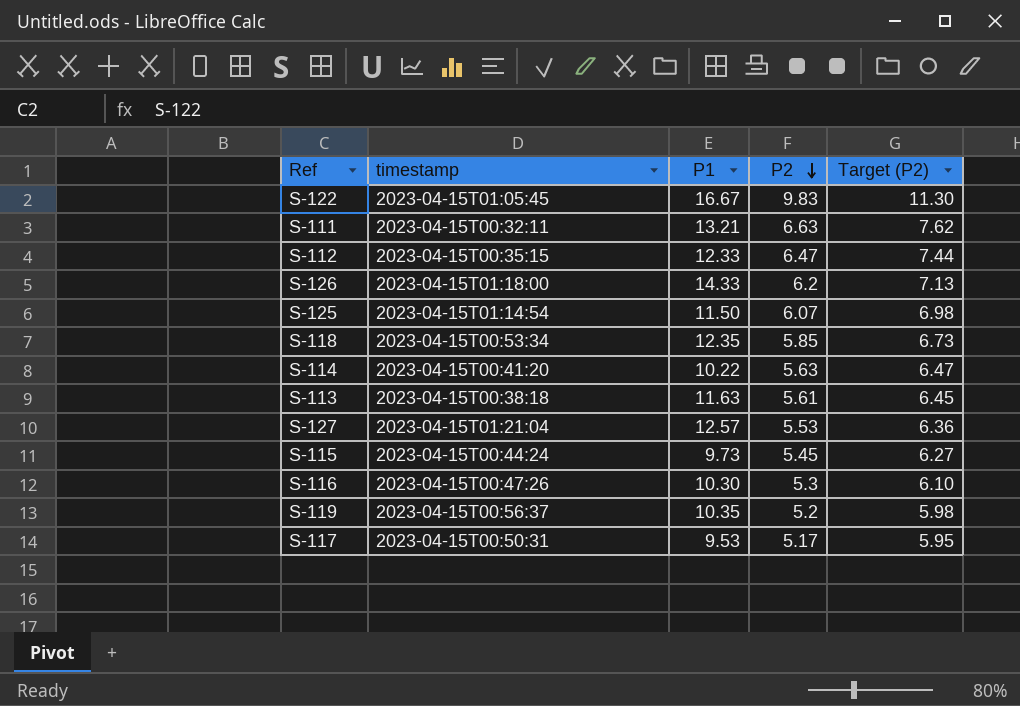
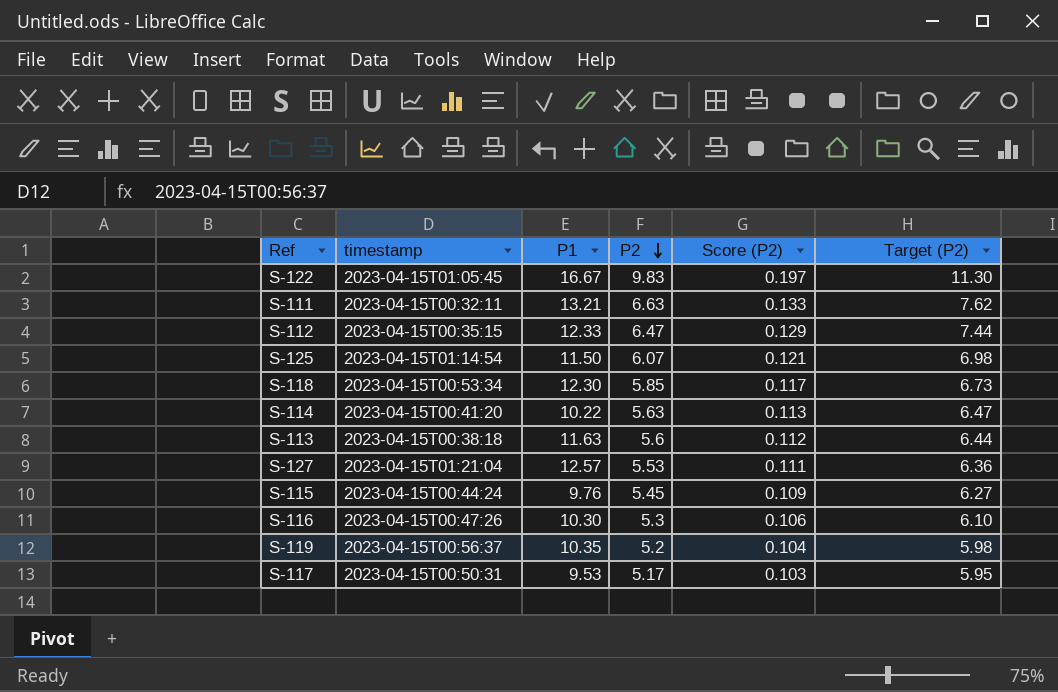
column Score (P2) | formula: none -> [P2] * 0.02
row S-126: 2023-04-15T01:18:00 | 14.33 | 6.2 | 7.13 -> none
S-118 | P1: 12.35 -> 12.30
S-113 | P2: 5.61 -> 5.6
S-113 | Target (P2): 6.45 -> 6.44
S-115 | P1: 9.73 -> 9.76

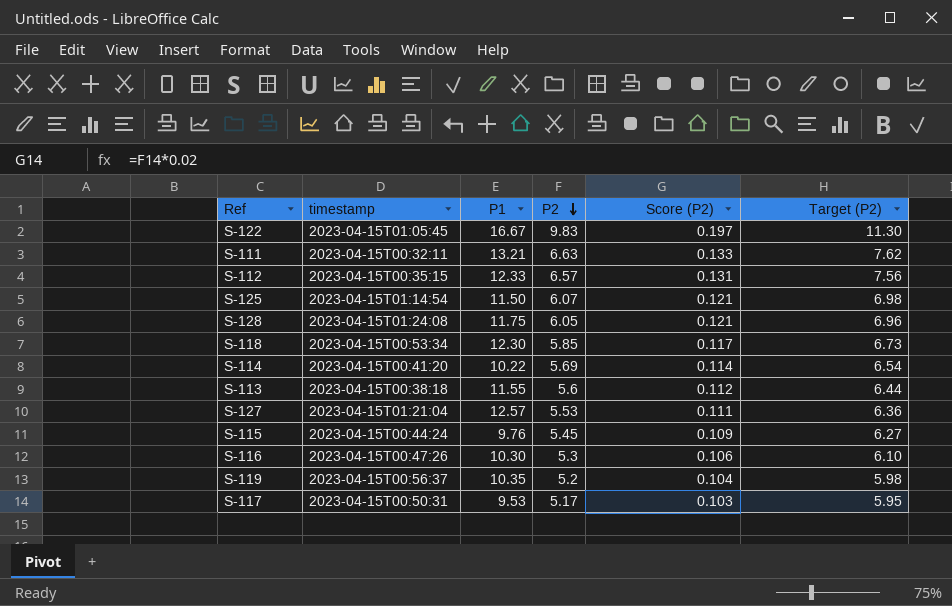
S-112 | P2: 6.47 -> 6.57
S-112 | Score (P2): 0.129 -> 0.131
S-112 | Target (P2): 7.44 -> 7.56
row S-128: none -> 2023-04-15T01:24:08 | 11.75 | 6.05 | 0.121 | 6.96
S-114 | P2: 5.63 -> 5.69
S-114 | Score (P2): 0.113 -> 0.114
S-114 | Target (P2): 6.47 -> 6.54
S-113 | P1: 11.63 -> 11.55

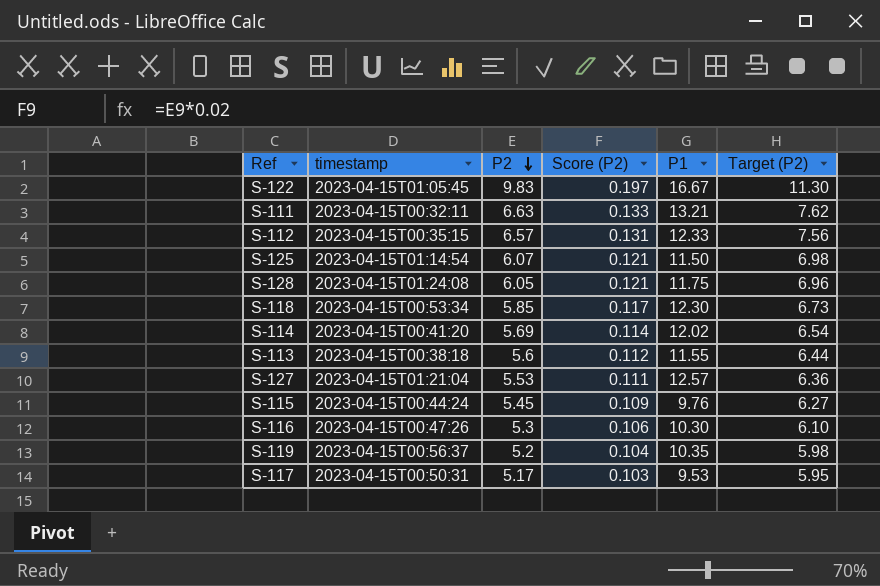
column P1 | position: 3 -> 5
S-114 | P1: 10.22 -> 12.02

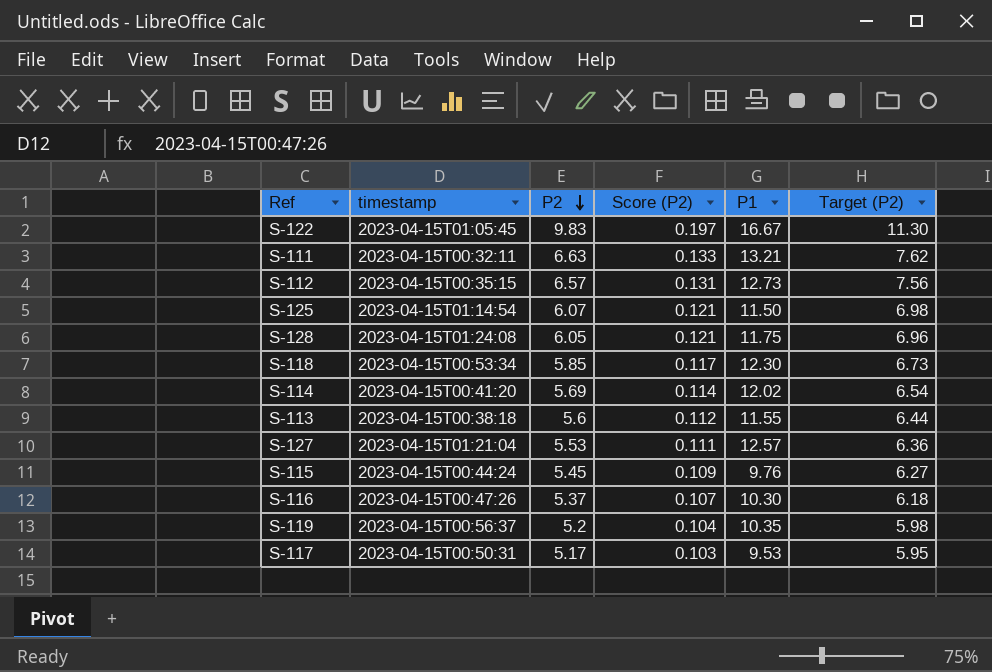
S-112 | P1: 12.33 -> 12.73
S-116 | P2: 5.3 -> 5.37
S-116 | Score (P2): 0.106 -> 0.107
S-116 | Target (P2): 6.10 -> 6.18

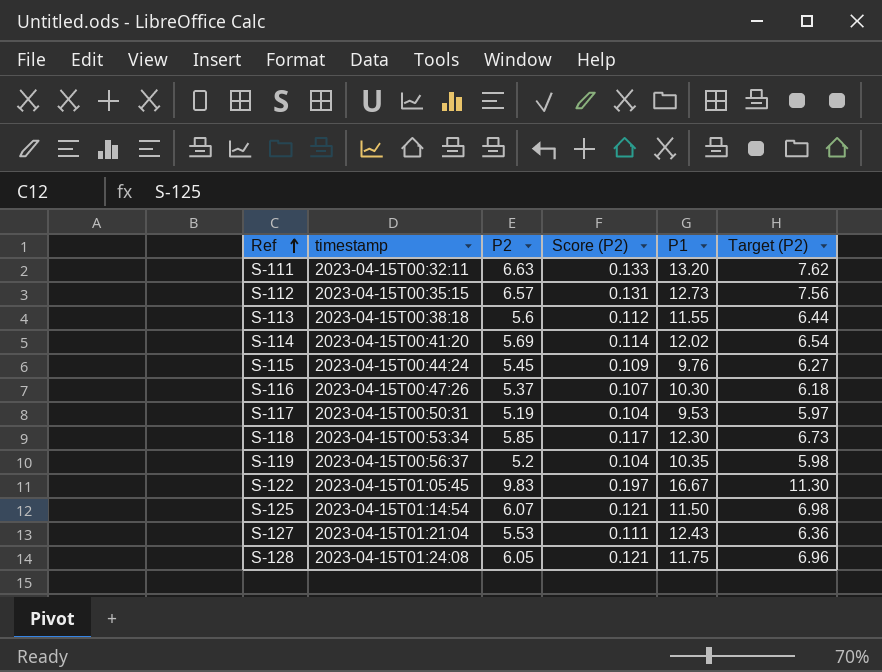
row order: P2 descending -> Ref ascending
S-111 | P1: 13.21 -> 13.20
S-117 | P2: 5.17 -> 5.19
S-117 | Score (P2): 0.103 -> 0.104
S-117 | Target (P2): 5.95 -> 5.97
S-127 | P1: 12.57 -> 12.43

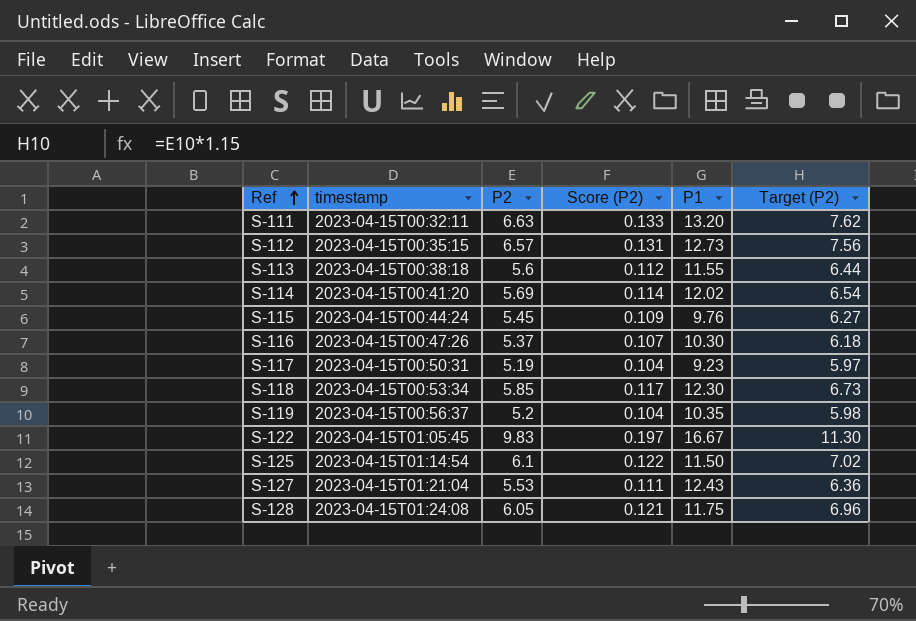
S-117 | P1: 9.53 -> 9.23
S-125 | P2: 6.07 -> 6.1
S-125 | Score (P2): 0.121 -> 0.122
S-125 | Target (P2): 6.98 -> 7.02

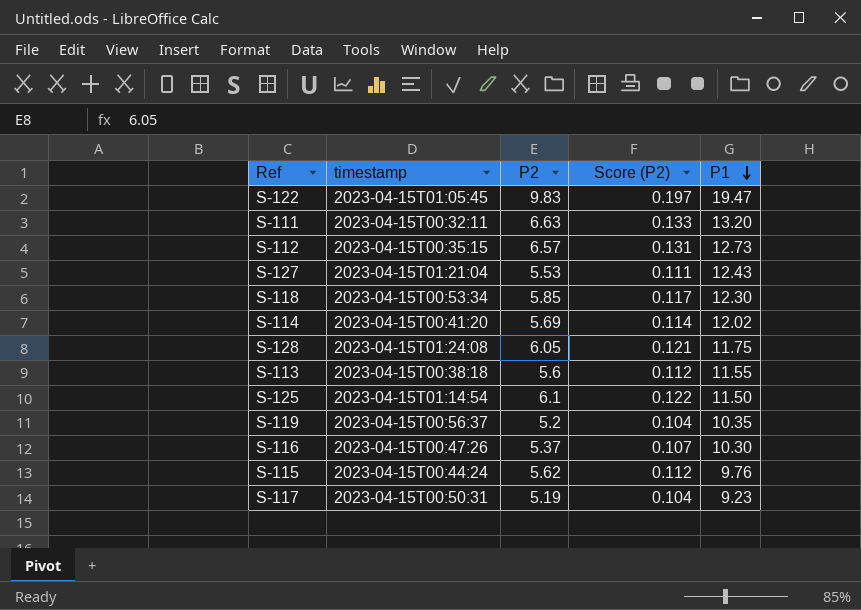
row order: Ref ascending -> P1 descending
column Target (P2) | formula: [P2] * 1.15 -> none
S-122 | P1: 16.67 -> 19.47
S-115 | P2: 5.45 -> 5.62
S-115 | Score (P2): 0.109 -> 0.112

